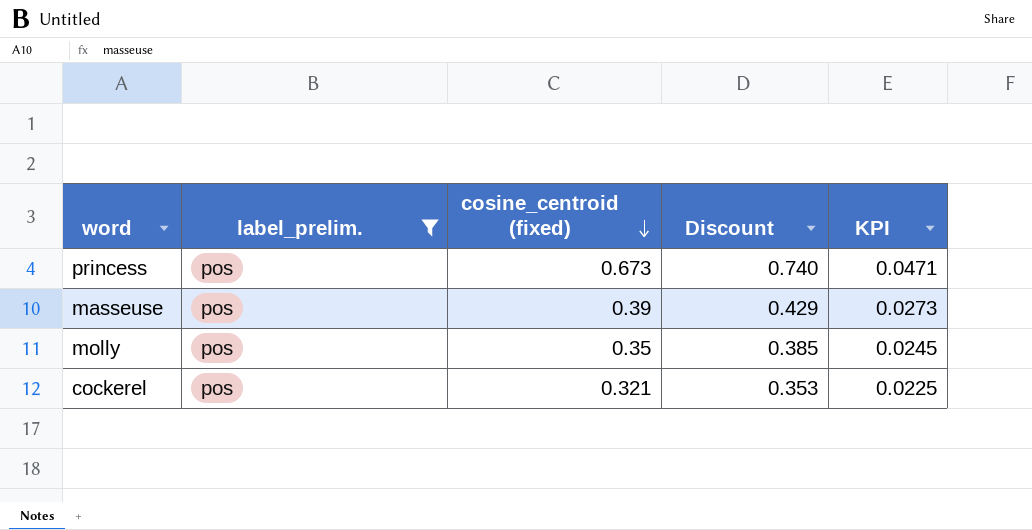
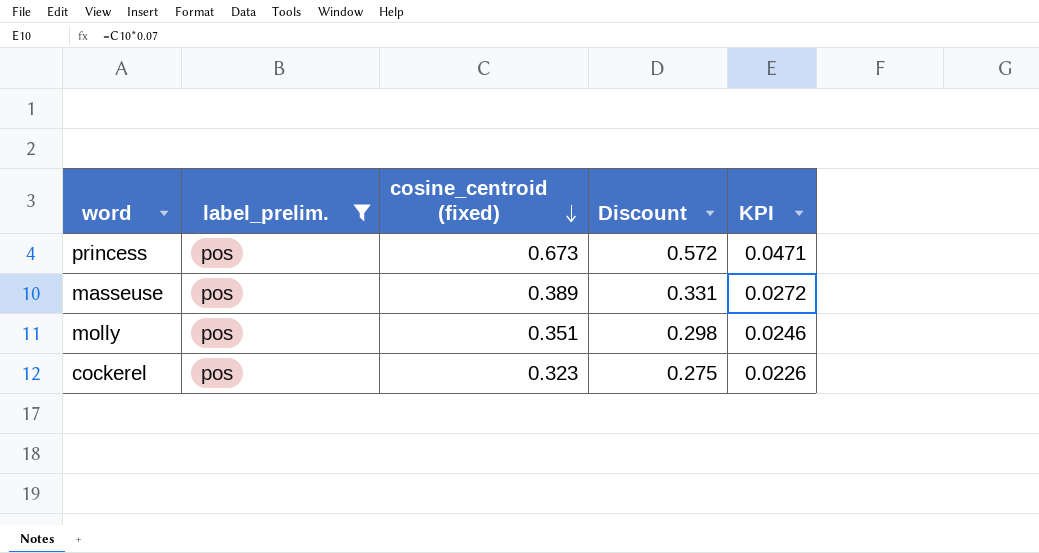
column Discount | formula: [cosine_centroid (fixed)] * 1.1 -> [cosine_centroid (fixed)] * 0.85
masseuse | cosine_centroid (fixed): 0.39 -> 0.389
masseuse | KPI: 0.0273 -> 0.0272
molly | cosine_centroid (fixed): 0.35 -> 0.351
molly | KPI: 0.0245 -> 0.0246
cockerel | cosine_centroid (fixed): 0.321 -> 0.323
cockerel | KPI: 0.0225 -> 0.0226

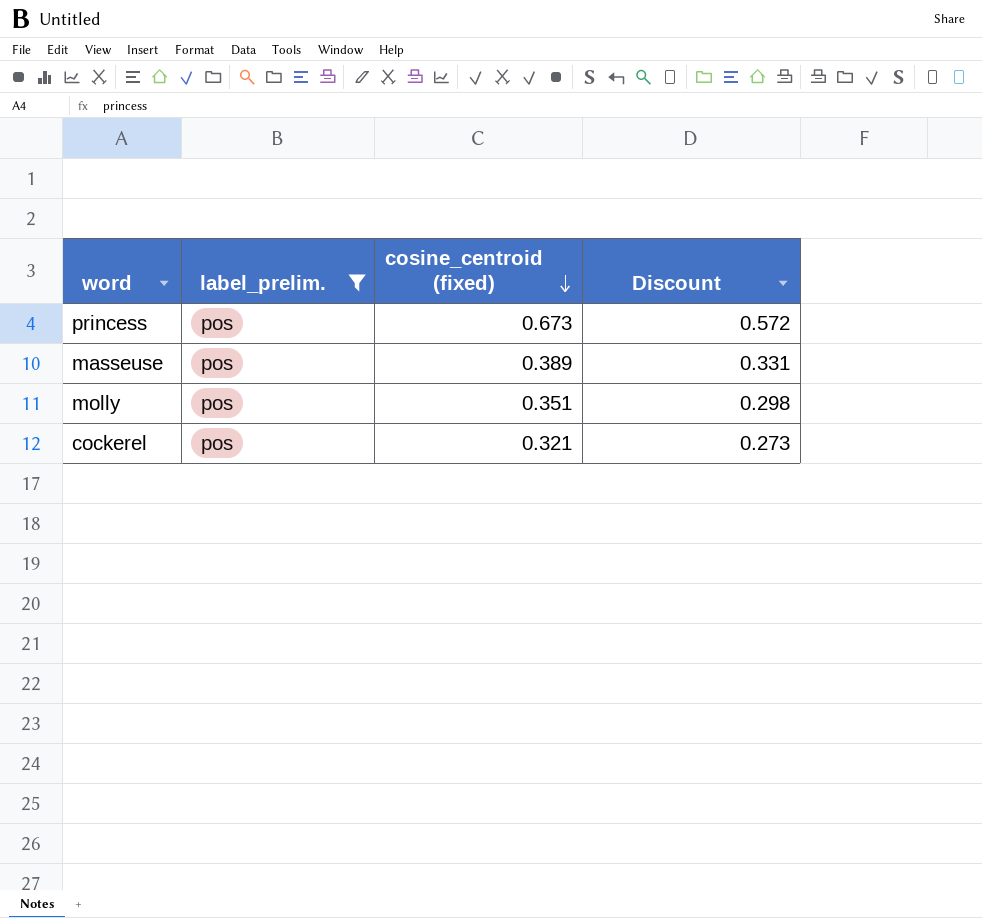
column KPI | formula: [cosine_centroid (fixed)] * 0.07 -> none
cockerel | cosine_centroid (fixed): 0.323 -> 0.321
cockerel | Discount: 0.275 -> 0.273

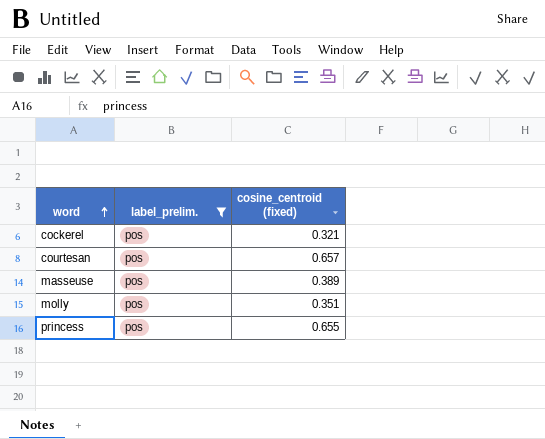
row order: cosine_centroid (fixed) descending -> word ascending
column Discount | formula: [cosine_centroid (fixed)] * 0.85 -> none
row courtesan: none -> pos | 0.657
princess | cosine_centroid (fixed): 0.673 -> 0.655

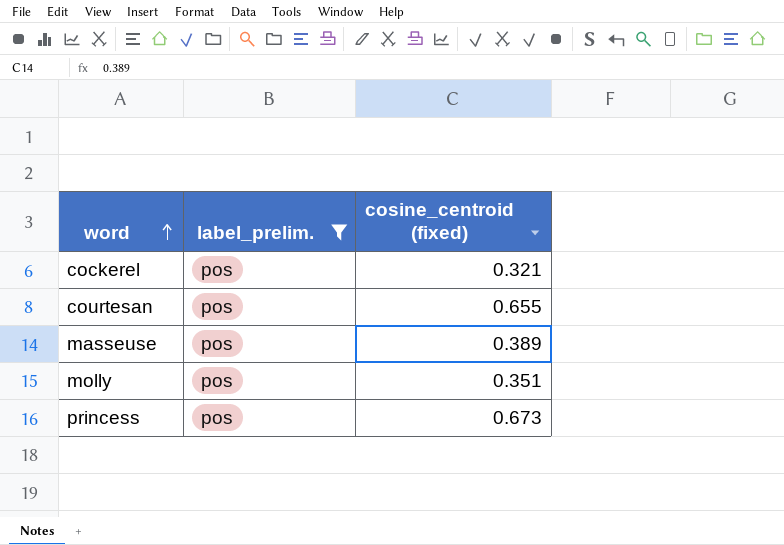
courtesan | cosine_centroid (fixed): 0.657 -> 0.655
princess | cosine_centroid (fixed): 0.655 -> 0.673

